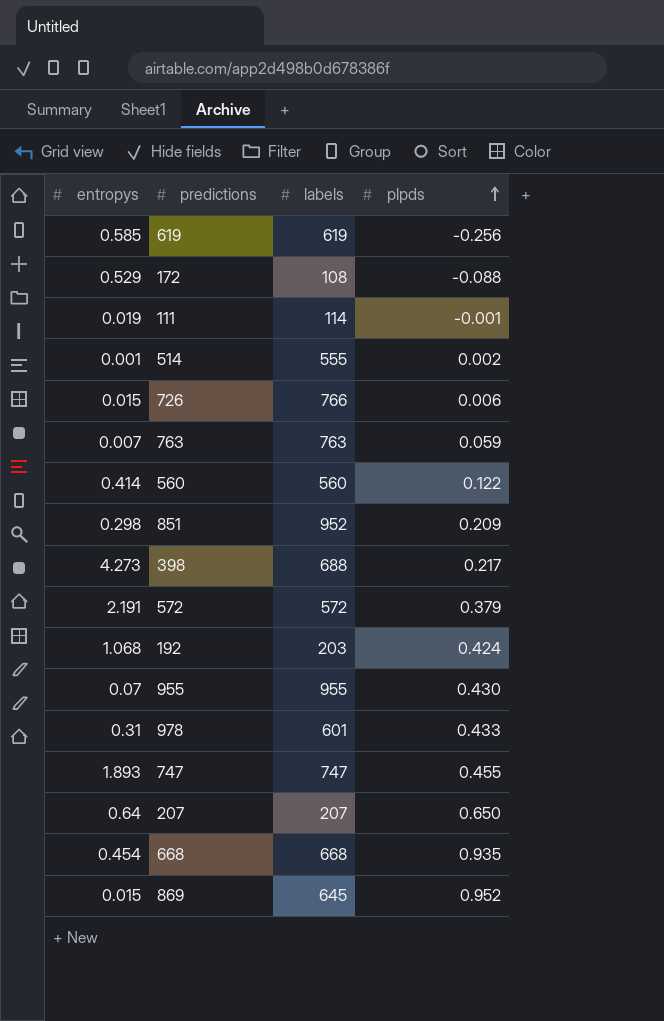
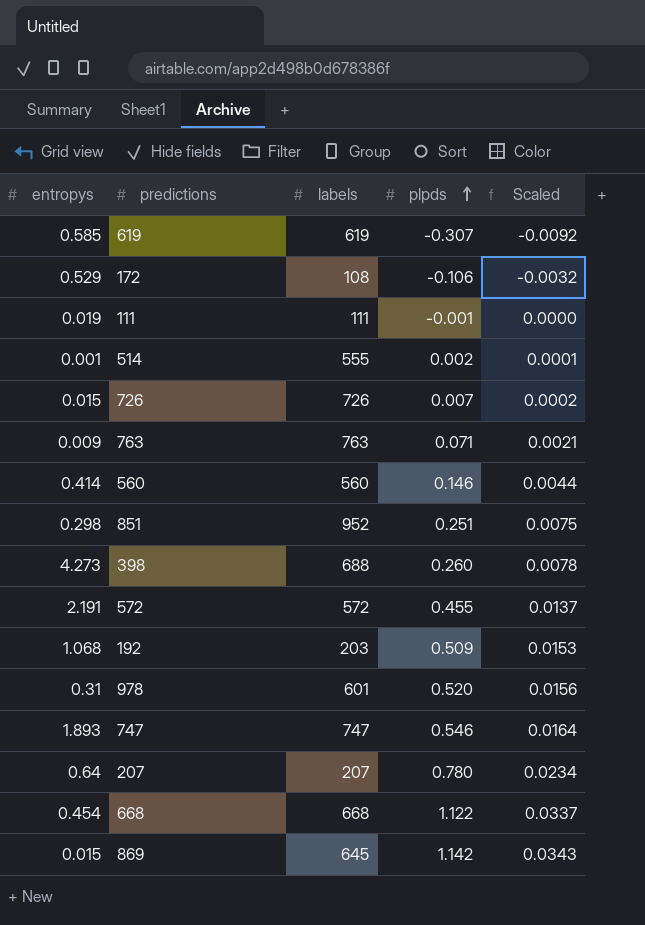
column Scaled | formula: none -> [plpds] * 0.03
row 955: 0.07 | 955 | 0.430 -> none
619 | plpds: -0.256 -> -0.307
172 | plpds: -0.088 -> -0.106
111 | labels: 114 -> 111
726 | labels: 766 -> 726
726 | plpds: 0.006 -> 0.007
763 | entropys: 0.007 -> 0.009
763 | plpds: 0.059 -> 0.071
560 | plpds: 0.122 -> 0.146
851 | plpds: 0.209 -> 0.251
398 | plpds: 0.217 -> 0.260
572 | plpds: 0.379 -> 0.455
192 | plpds: 0.424 -> 0.509
978 | plpds: 0.433 -> 0.520
747 | plpds: 0.455 -> 0.546
207 | plpds: 0.650 -> 0.780
668 | plpds: 0.935 -> 1.122
869 | plpds: 0.952 -> 1.142

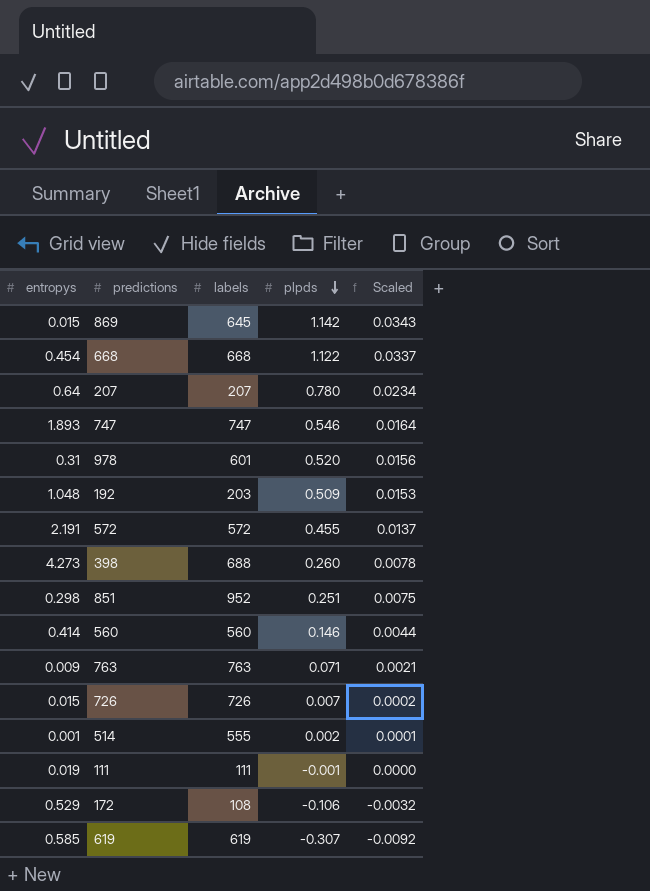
row order: plpds ascending -> plpds descending
192 | entropys: 1.068 -> 1.048

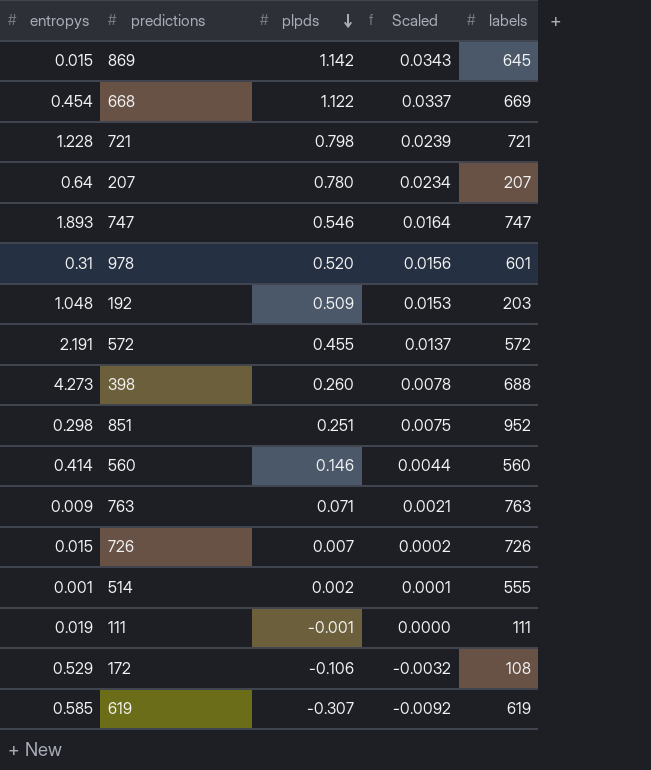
column labels | position: 3 -> 5
668 | labels: 668 -> 669
row 721: none -> 1.228 | 0.798 | 0.0239 | 721

